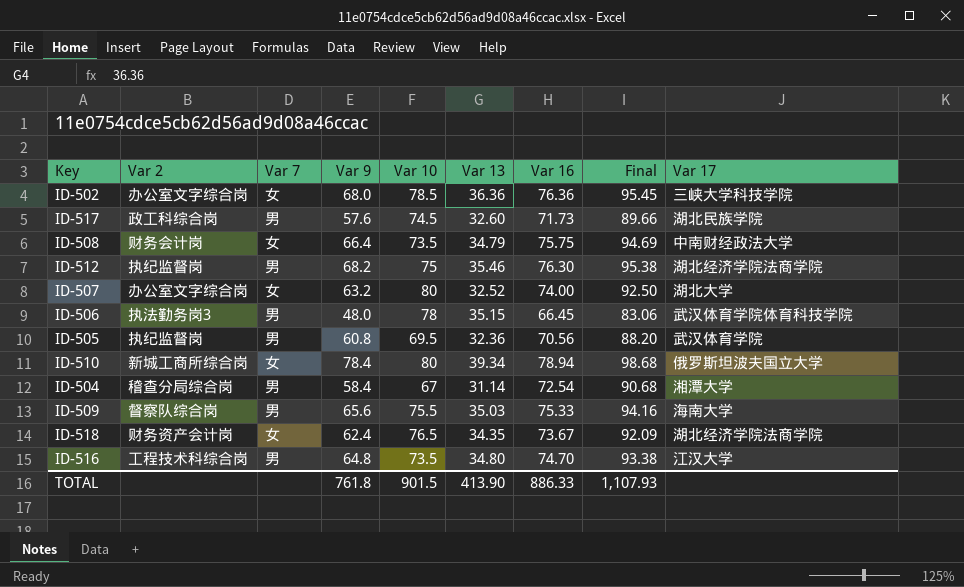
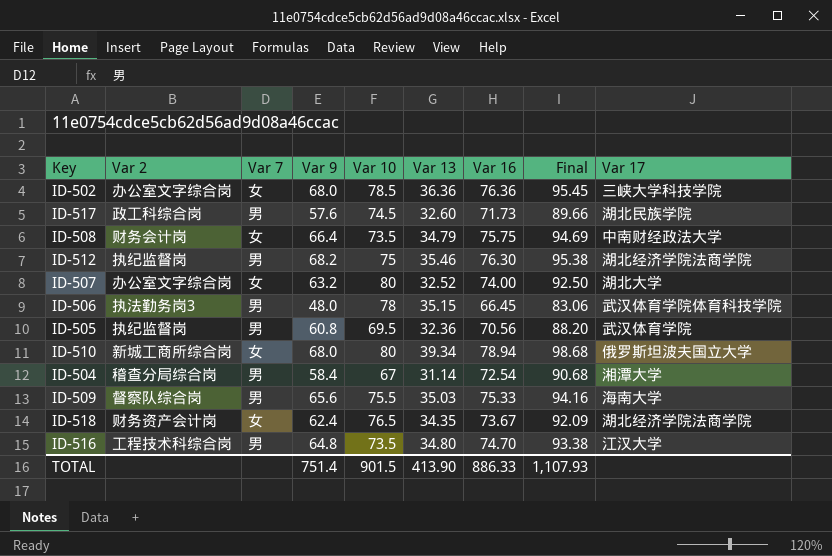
ID-510 | Var 9: 78.4 -> 68.0
TOTAL | Var 9: 761.8 -> 751.4

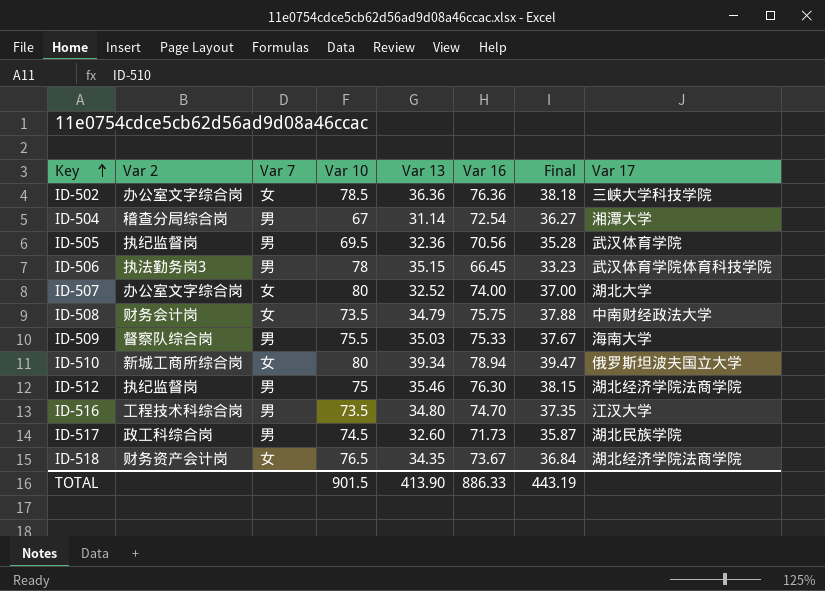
row order: none -> Key ascending
column Var 9 | position: 4 -> none
column Final | formula: [Var 16] * 1.25 -> [Var 16] * 0.5
TOTAL | Final: 1,107.93 -> 443.19

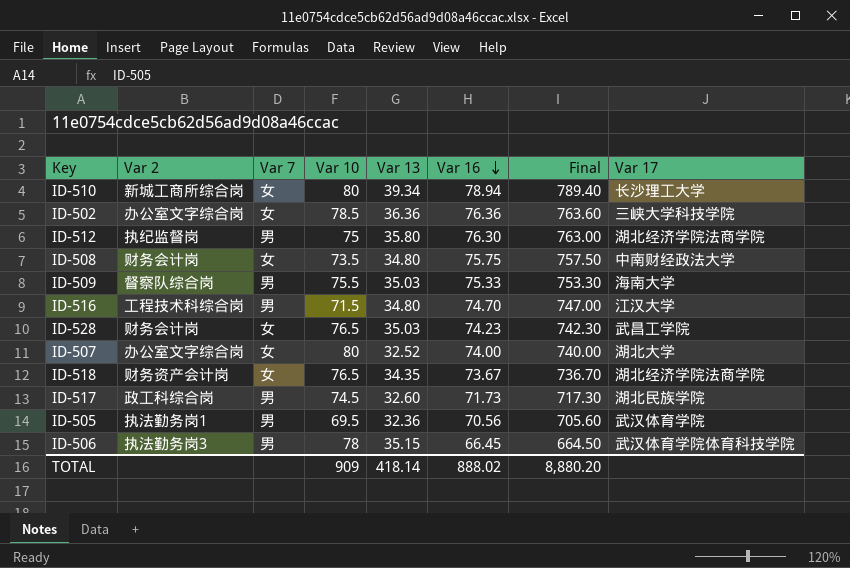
row order: Key ascending -> Var 16 descending
column Final | formula: [Var 16] * 0.5 -> [Var 16] * 10
row ID-504: 稽查分局综合岗 | 男 | 67 | 31.14 | 72.54 | 36.27 | 湘潭大学 -> none
ID-510 | Var 17: 俄罗斯坦波夫国立大学 -> 长沙理工大学
ID-512 | Var 13: 35.46 -> 35.80
ID-508 | Var 13: 34.79 -> 34.80
ID-516 | Var 10: 73.5 -> 71.5
row ID-528: none -> 财务会计岗 | 女 | 76.5 | 35.03 | 74.23 | 742.30 | 武昌工学院
ID-505 | Var 2: 执纪监督岗 -> 执法勤务岗1
TOTAL | Var 10: 901.5 -> 909
TOTAL | Var 13: 413.90 -> 418.14
TOTAL | Var 16: 886.33 -> 888.02
TOTAL | Final: 443.19 -> 8,880.20

